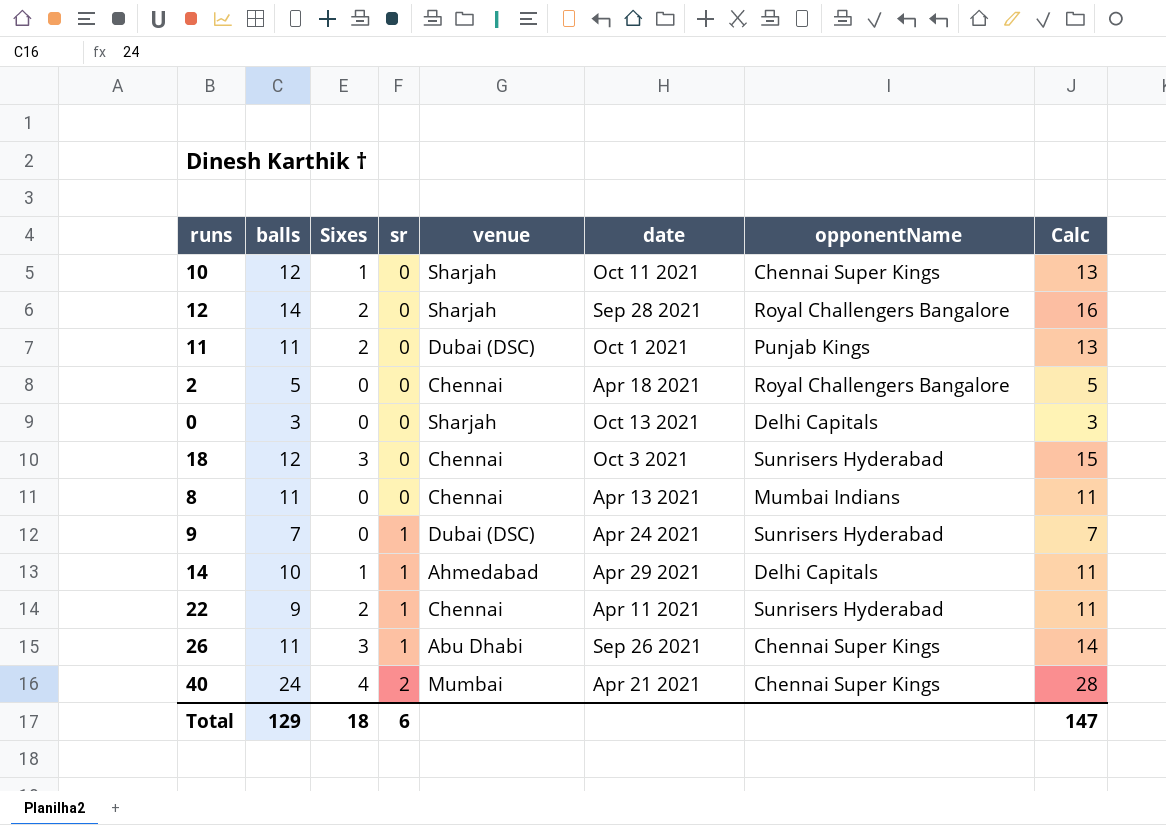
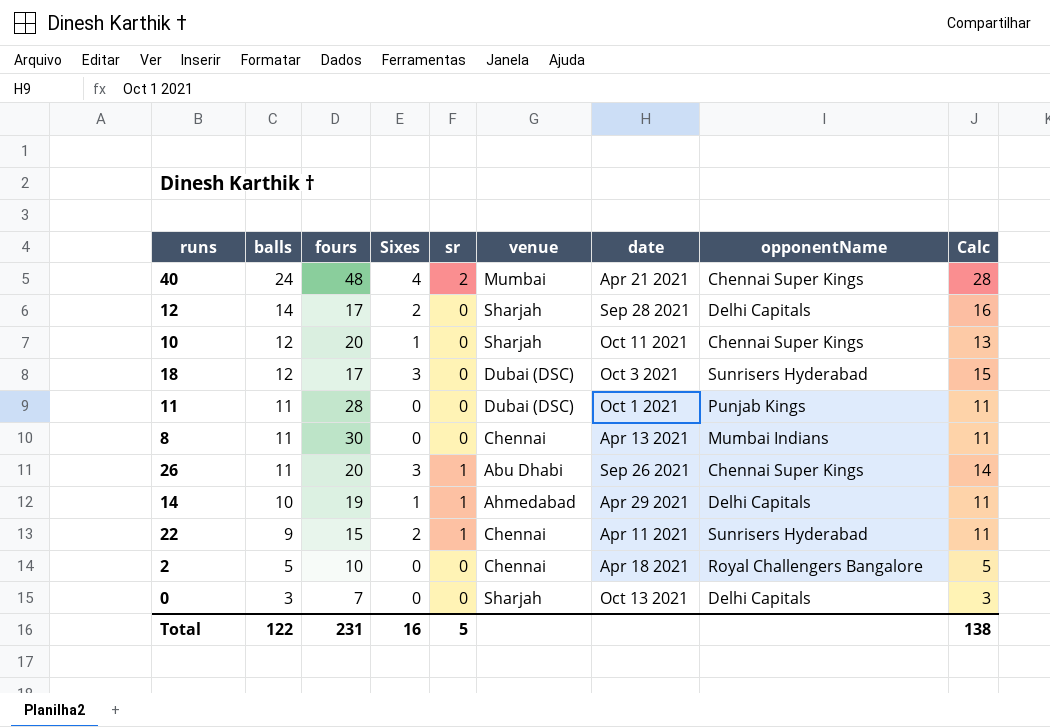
row order: sr ascending -> balls descending
column fours | position: none -> 3
row 9: 7 | 0 | 1 | Dubai (DSC) | Apr 24 2021 | Sunrisers Hyderabad | 7 -> none
12 | opponentName: Royal Challengers Bangalore -> Delhi Capitals
18 | venue: Chennai -> Dubai (DSC)
11 | Sixes: 2 -> 0
11 | Calc: 13 -> 11
Total | balls: 129 -> 122
Total | Sixes: 18 -> 16
Total | sr: 6 -> 5
Total | Calc: 147 -> 138

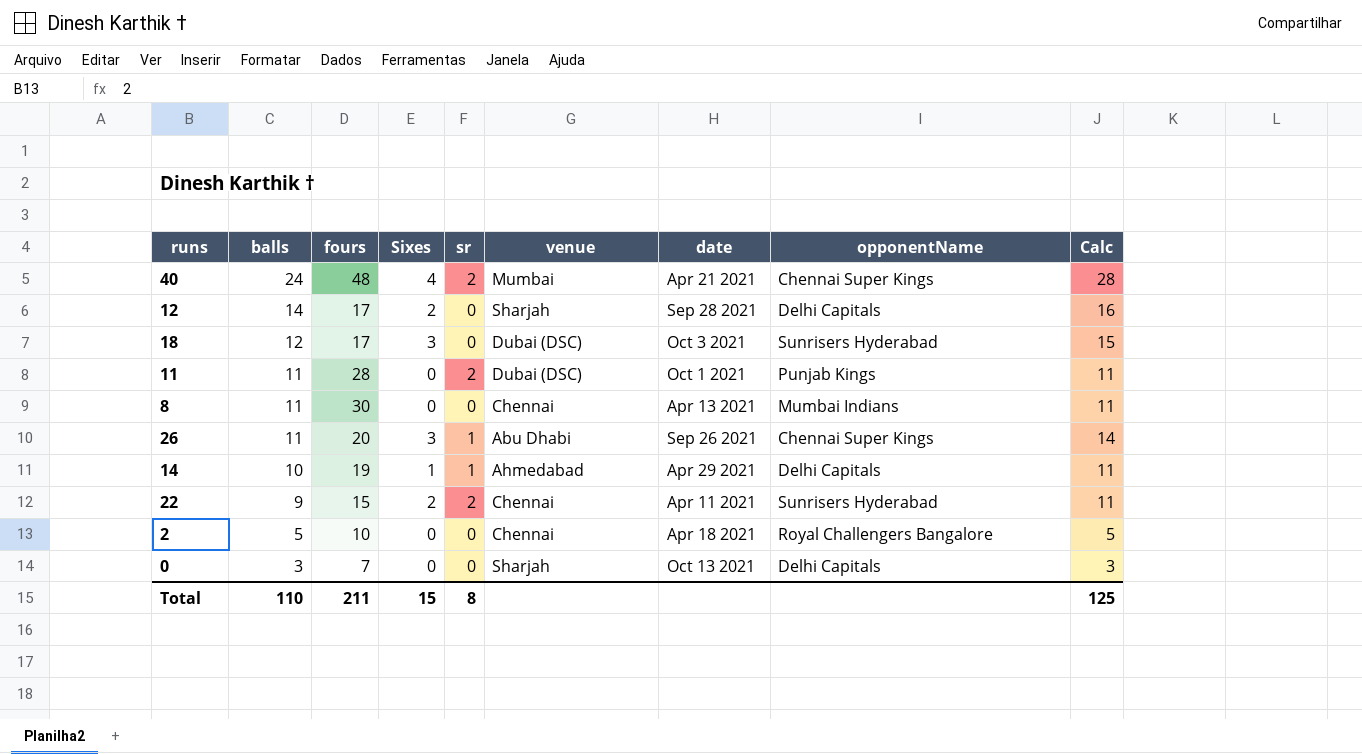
row 10: 12 | 20 | 1 | 0 | Sharjah | Oct 11 2021 | Chennai Super Kings | 13 -> none
11 | sr: 0 -> 2
22 | sr: 1 -> 2
Total | balls: 122 -> 110
Total | fours: 231 -> 211
Total | Sixes: 16 -> 15
Total | sr: 5 -> 8
Total | Calc: 138 -> 125

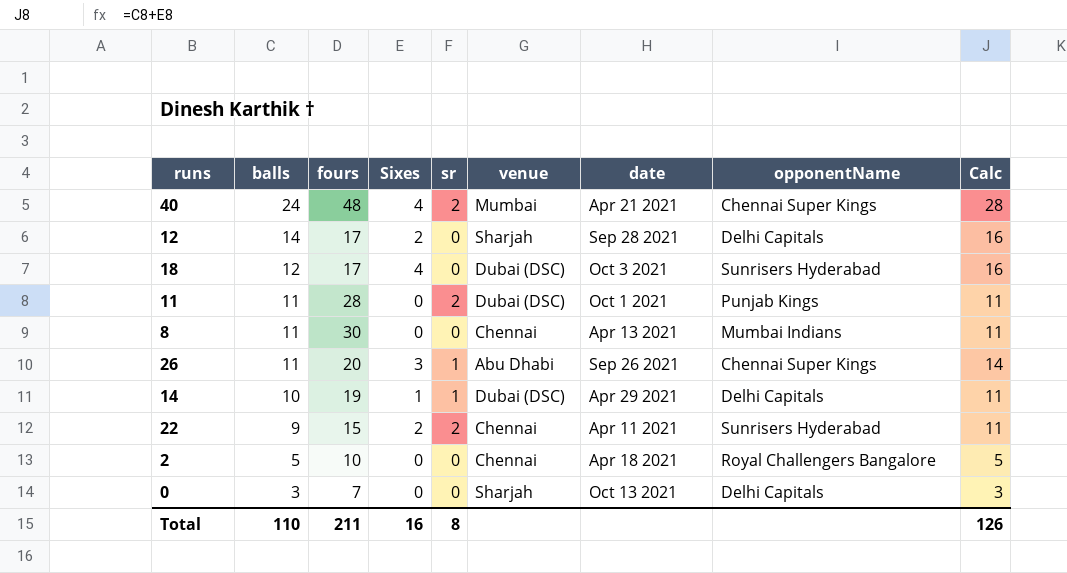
18 | Sixes: 3 -> 4
18 | Calc: 15 -> 16
14 | venue: Ahmedabad -> Dubai (DSC)
Total | Sixes: 15 -> 16
Total | Calc: 125 -> 126

